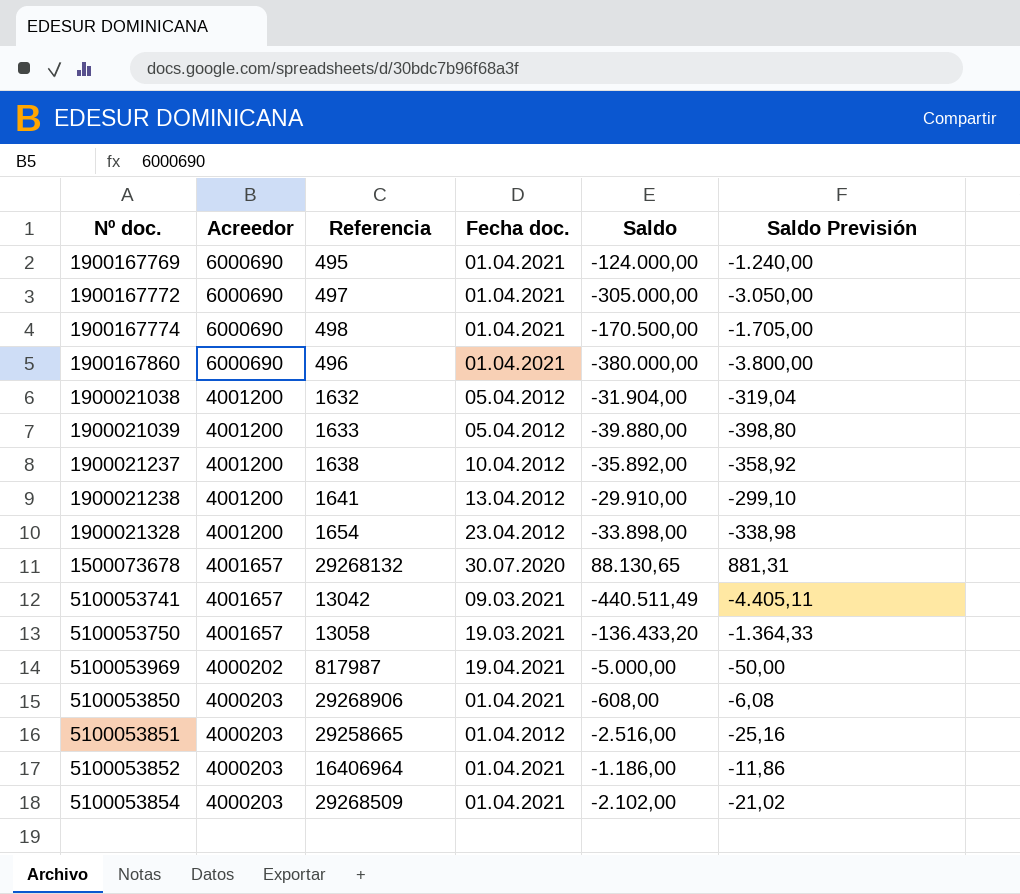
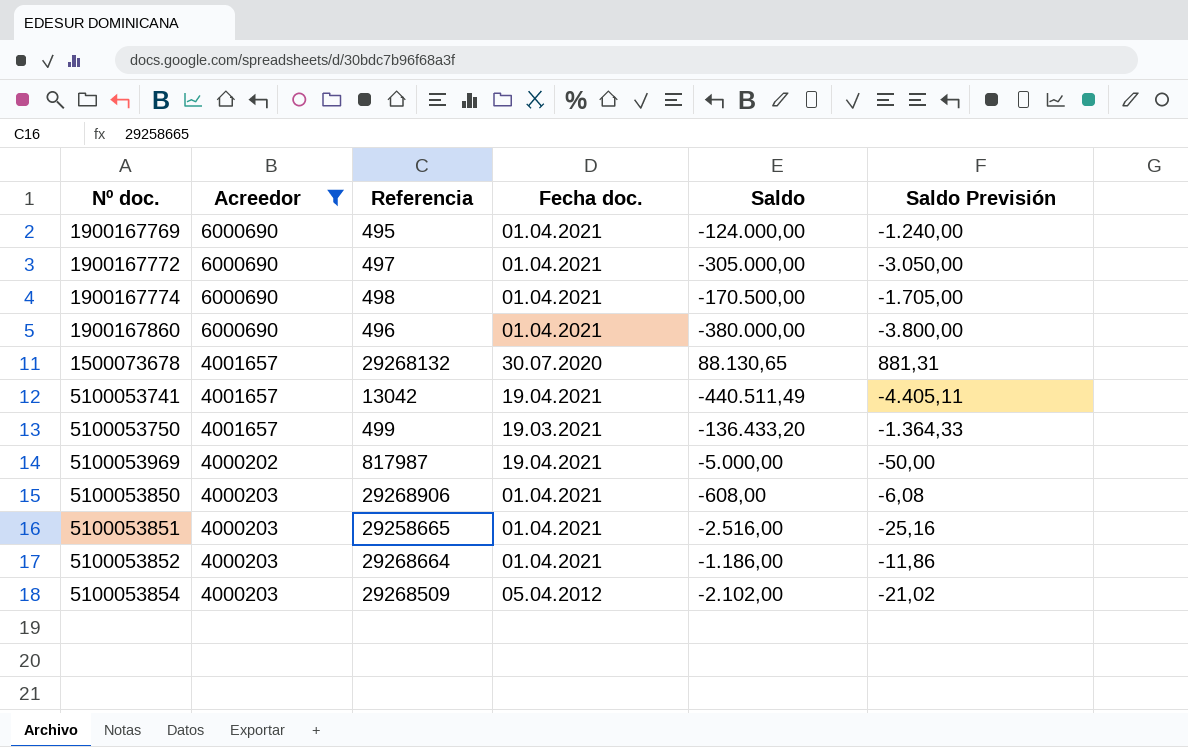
filter: none -> Acreedor != 4001200
5100053741 | Fecha doc.: 09.03.2021 -> 19.04.2021
5100053750 | Referencia: 13058 -> 499
5100053851 | Fecha doc.: 01.04.2012 -> 01.04.2021
5100053852 | Referencia: 16406964 -> 29268664
5100053854 | Fecha doc.: 01.04.2021 -> 05.04.2012

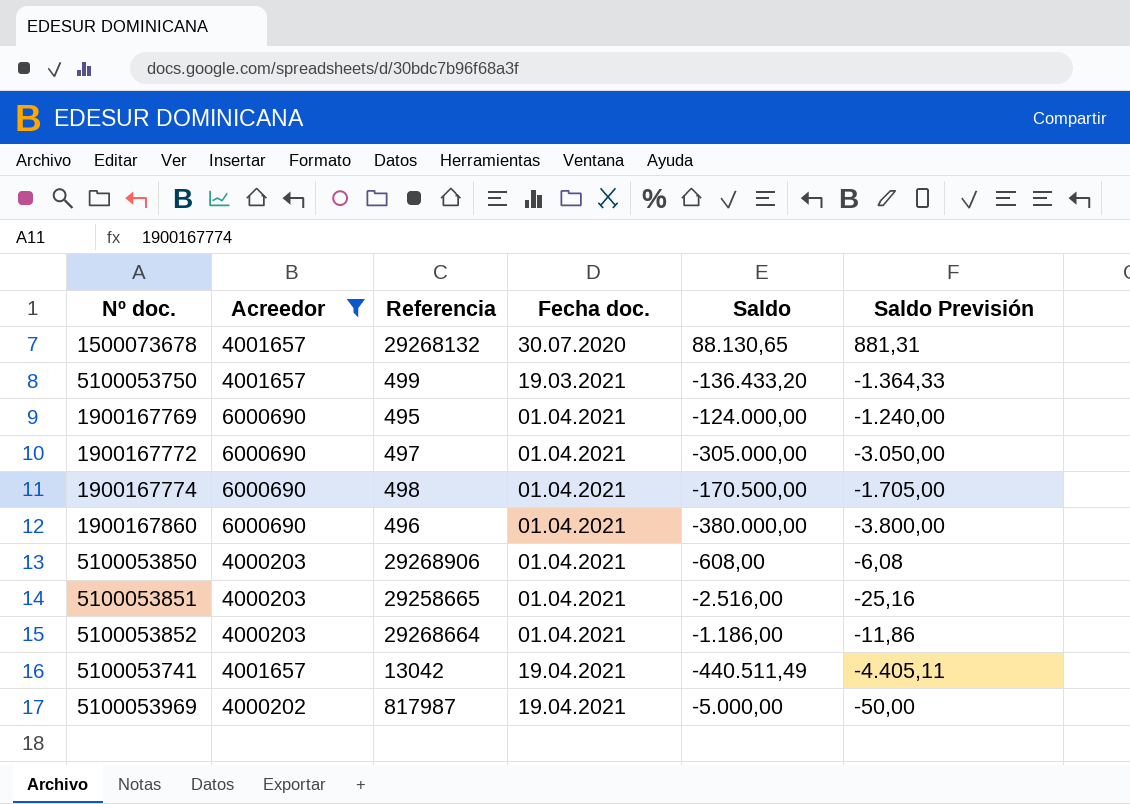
row order: none -> Fecha doc. ascending
row 5100053854: 4000203 | 29268509 | 05.04.2012 | -2.102,00 | -21,02 -> none

